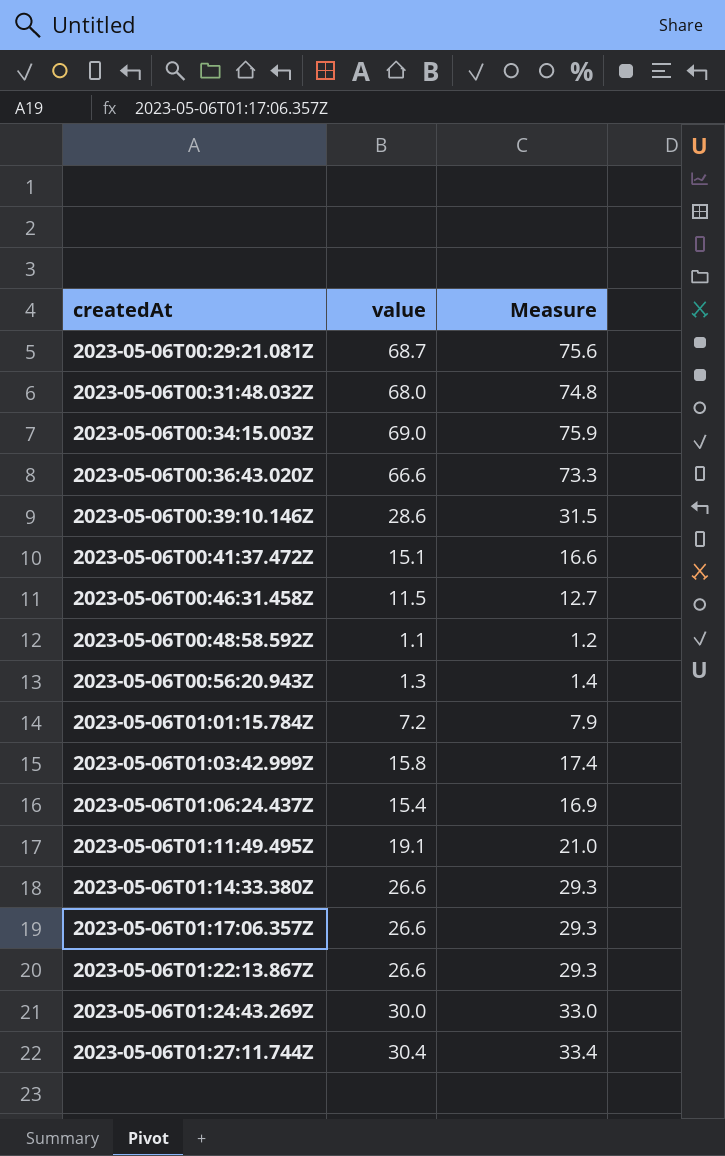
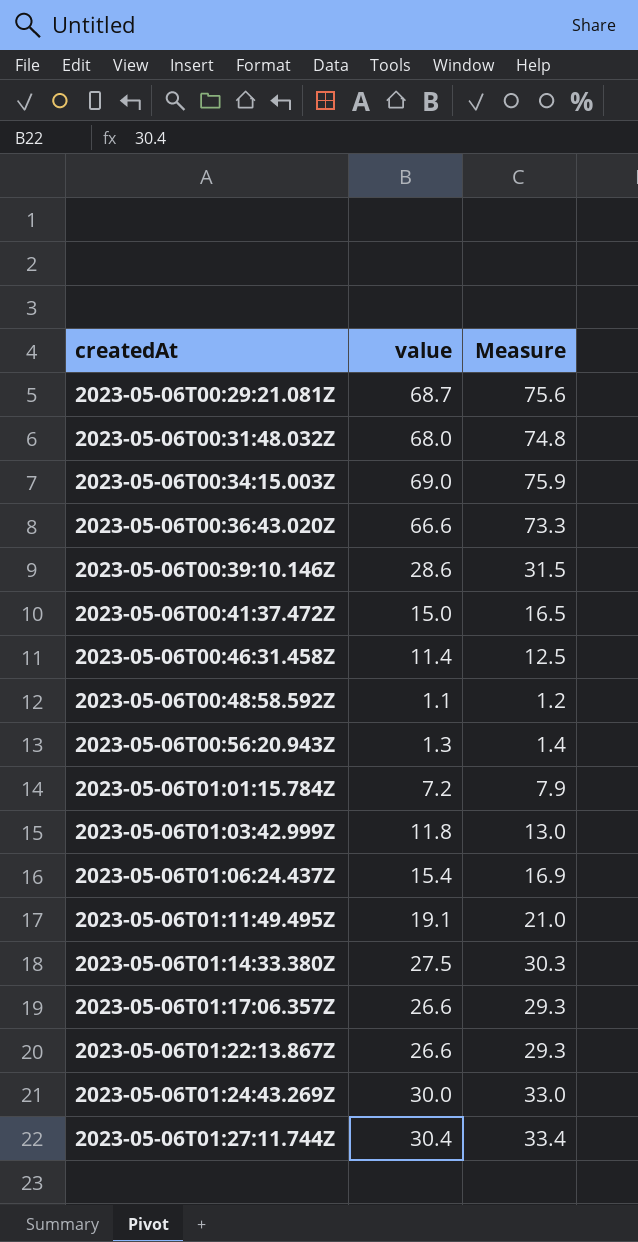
2023-05-06T00:41:37.472Z | value: 15.1 -> 15.0
2023-05-06T00:41:37.472Z | Measure: 16.6 -> 16.5
2023-05-06T00:46:31.458Z | value: 11.5 -> 11.4
2023-05-06T00:46:31.458Z | Measure: 12.7 -> 12.5
2023-05-06T01:03:42.999Z | value: 15.8 -> 11.8
2023-05-06T01:03:42.999Z | Measure: 17.4 -> 13.0
2023-05-06T01:14:33.380Z | value: 26.6 -> 27.5
2023-05-06T01:14:33.380Z | Measure: 29.3 -> 30.3

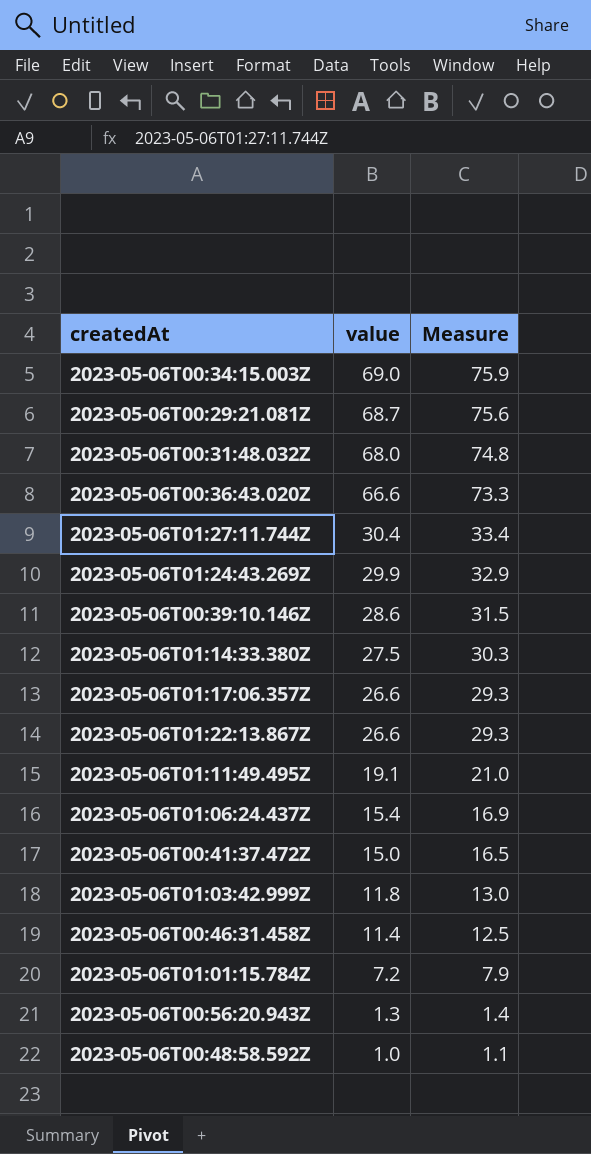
row order: createdAt ascending -> value descending
2023-05-06T01:24:43.269Z | value: 30.0 -> 29.9
2023-05-06T01:24:43.269Z | Measure: 33.0 -> 32.9
2023-05-06T00:48:58.592Z | value: 1.1 -> 1.0
2023-05-06T00:48:58.592Z | Measure: 1.2 -> 1.1

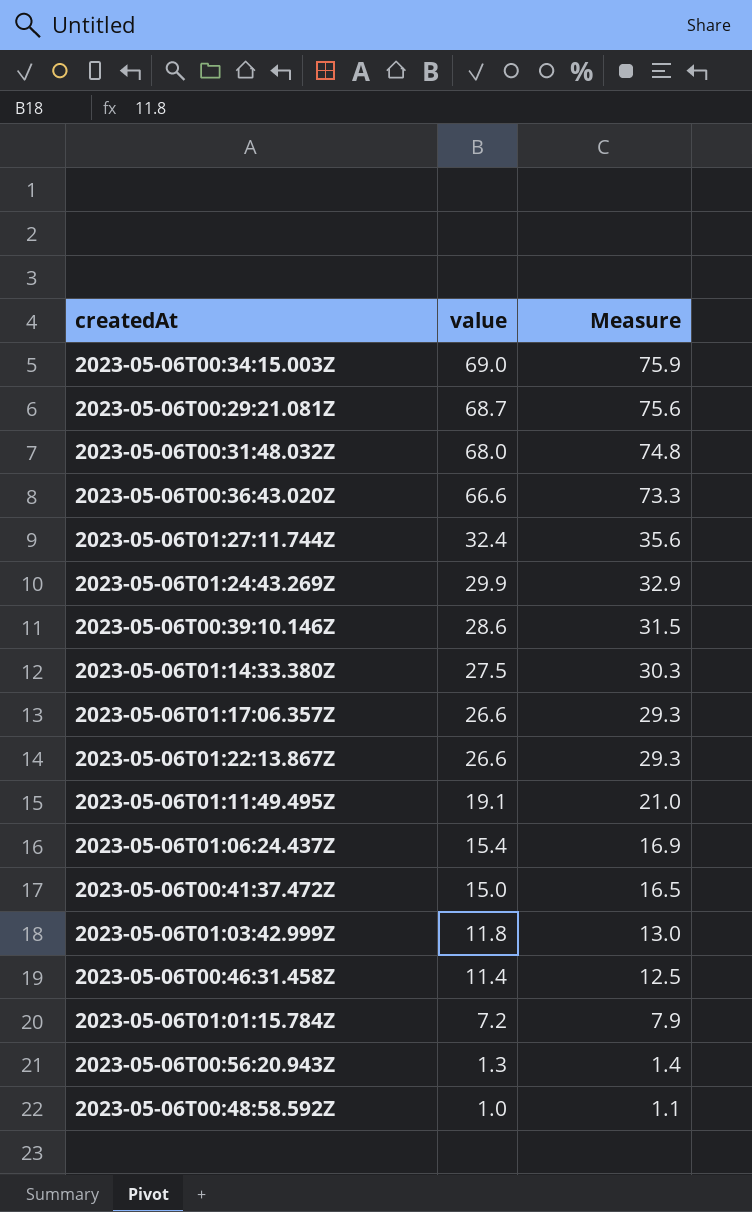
2023-05-06T01:27:11.744Z | value: 30.4 -> 32.4
2023-05-06T01:27:11.744Z | Measure: 33.4 -> 35.6

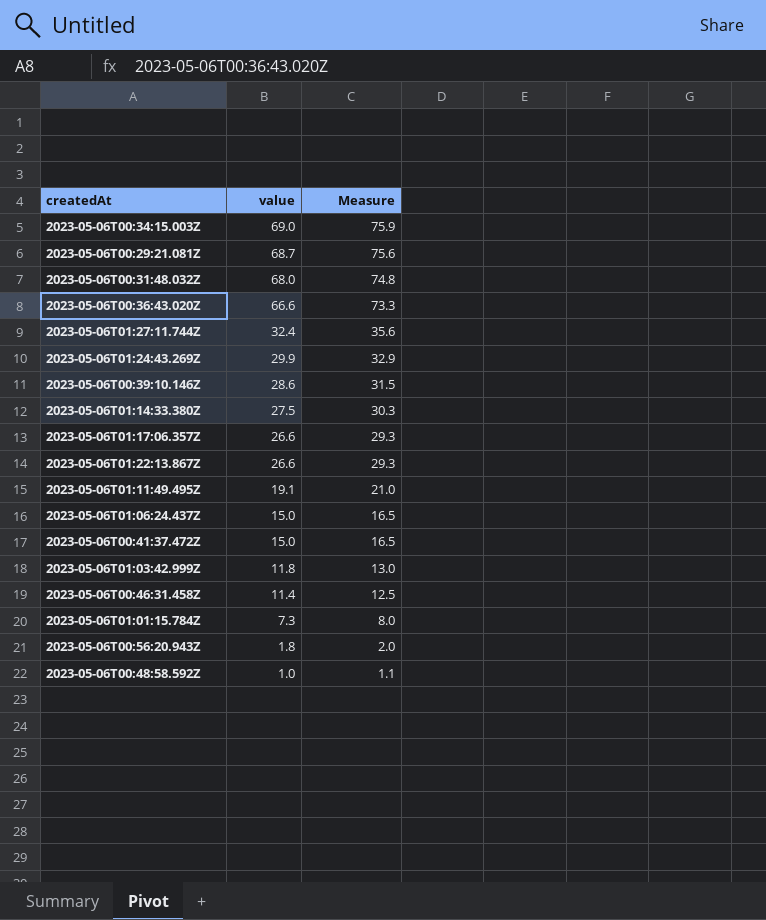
2023-05-06T01:06:24.437Z | value: 15.4 -> 15.0
2023-05-06T01:06:24.437Z | Measure: 16.9 -> 16.5
2023-05-06T01:01:15.784Z | value: 7.2 -> 7.3
2023-05-06T01:01:15.784Z | Measure: 7.9 -> 8.0
2023-05-06T00:56:20.943Z | value: 1.3 -> 1.8
2023-05-06T00:56:20.943Z | Measure: 1.4 -> 2.0

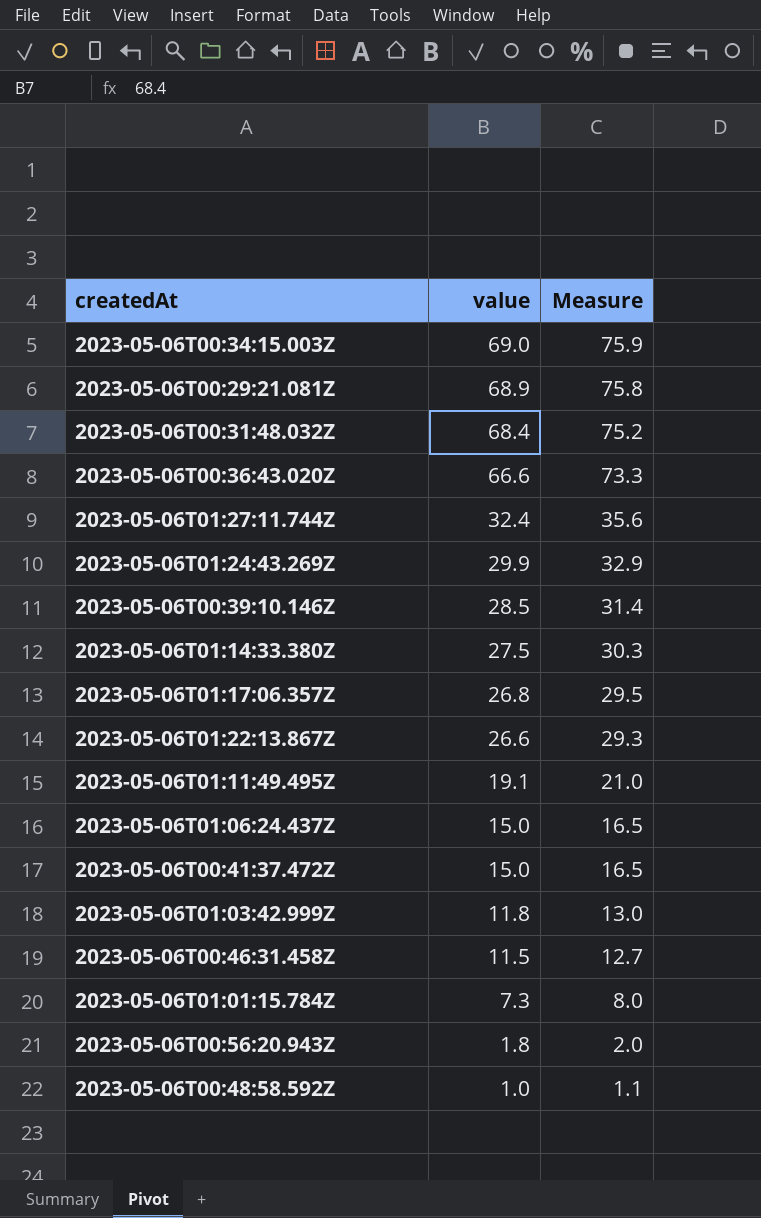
2023-05-06T00:29:21.081Z | value: 68.7 -> 68.9
2023-05-06T00:29:21.081Z | Measure: 75.6 -> 75.8
2023-05-06T00:31:48.032Z | value: 68.0 -> 68.4
2023-05-06T00:31:48.032Z | Measure: 74.8 -> 75.2
2023-05-06T00:39:10.146Z | value: 28.6 -> 28.5
2023-05-06T00:39:10.146Z | Measure: 31.5 -> 31.4
2023-05-06T01:17:06.357Z | value: 26.6 -> 26.8
2023-05-06T01:17:06.357Z | Measure: 29.3 -> 29.5
2023-05-06T00:46:31.458Z | value: 11.4 -> 11.5
2023-05-06T00:46:31.458Z | Measure: 12.5 -> 12.7

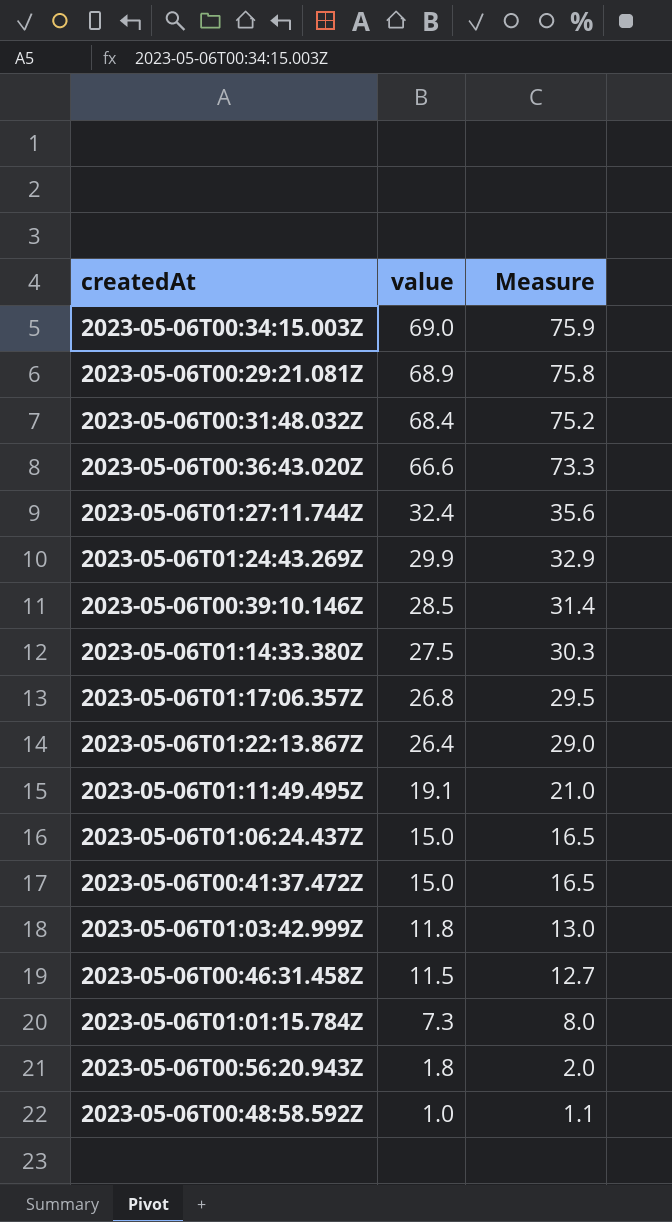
2023-05-06T01:22:13.867Z | value: 26.6 -> 26.4
2023-05-06T01:22:13.867Z | Measure: 29.3 -> 29.0

